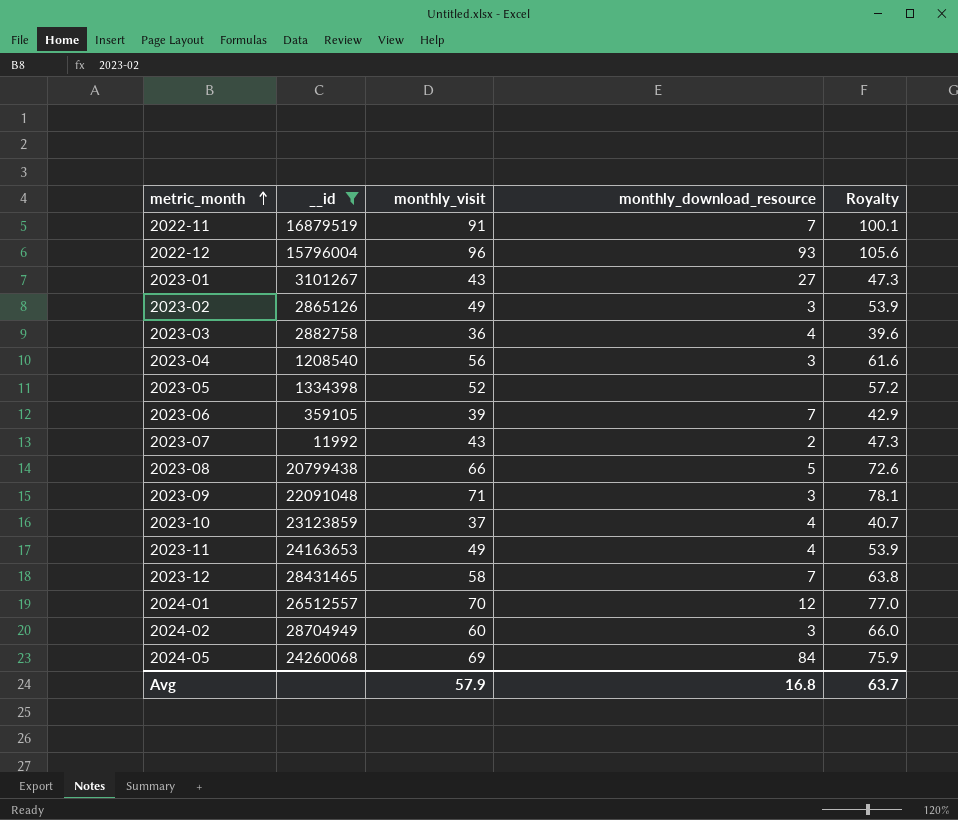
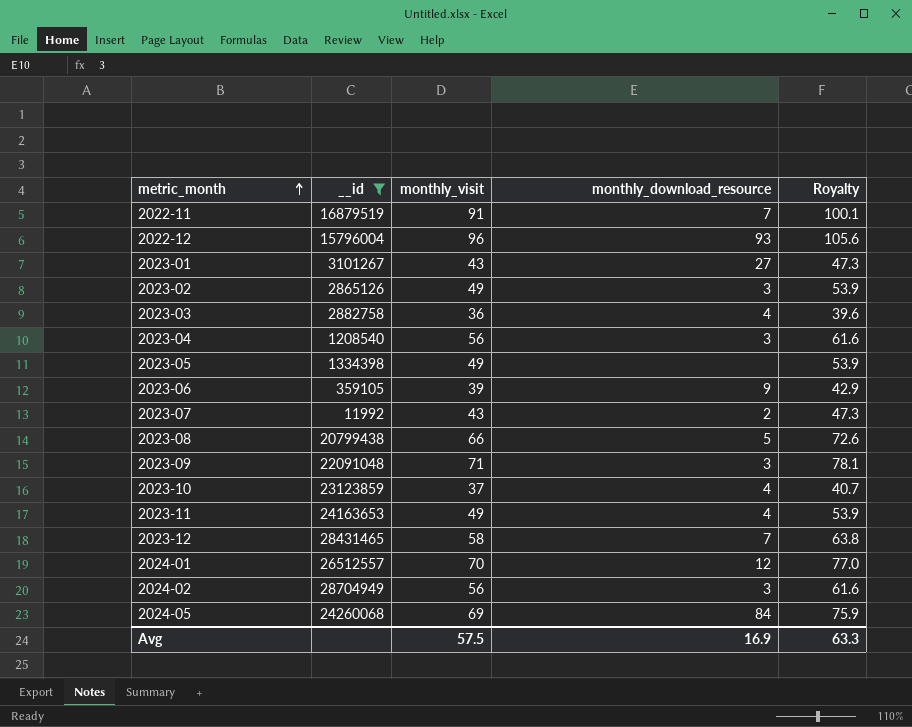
2023-05 | monthly_visit: 52 -> 49
2023-05 | Royalty: 57.2 -> 53.9
2023-06 | monthly_download_resource: 7 -> 9
2024-02 | monthly_visit: 60 -> 56
2024-02 | Royalty: 66.0 -> 61.6
Avg | monthly_visit: 57.9 -> 57.5
Avg | monthly_download_resource: 16.8 -> 16.9
Avg | Royalty: 63.7 -> 63.3

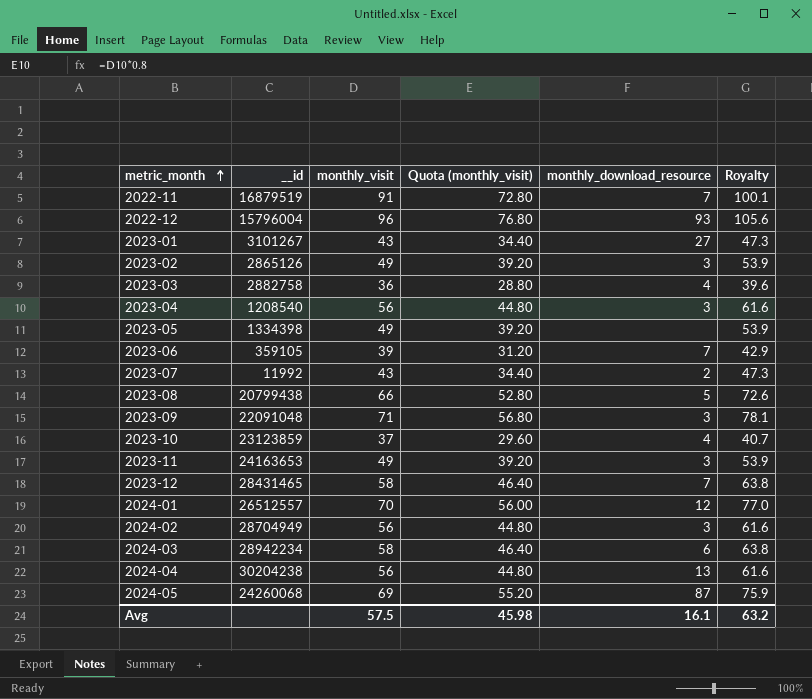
filter: __id <= 28704949 -> none
column Quota (monthly_visit) | formula: none -> [monthly_visit] * 0.8
2023-06 | monthly_download_resource: 9 -> 7
2023-11 | monthly_download_resource: 4 -> 3
2024-05 | monthly_download_resource: 84 -> 87
Avg | monthly_download_resource: 16.9 -> 16.1
Avg | Royalty: 63.3 -> 63.2

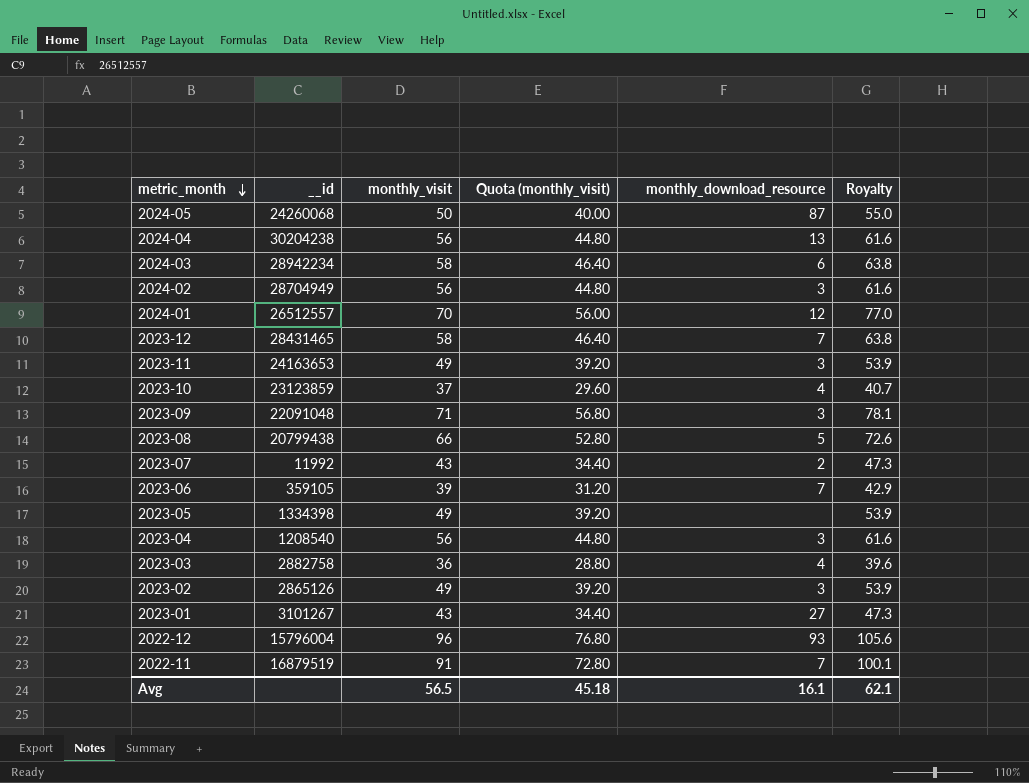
row order: metric_month ascending -> metric_month descending
2024-05 | monthly_visit: 69 -> 50
2024-05 | Quota (monthly_visit): 55.20 -> 40.00
2024-05 | Royalty: 75.9 -> 55.0
Avg | monthly_visit: 57.5 -> 56.5
Avg | Quota (monthly_visit): 45.98 -> 45.18
Avg | Royalty: 63.2 -> 62.1

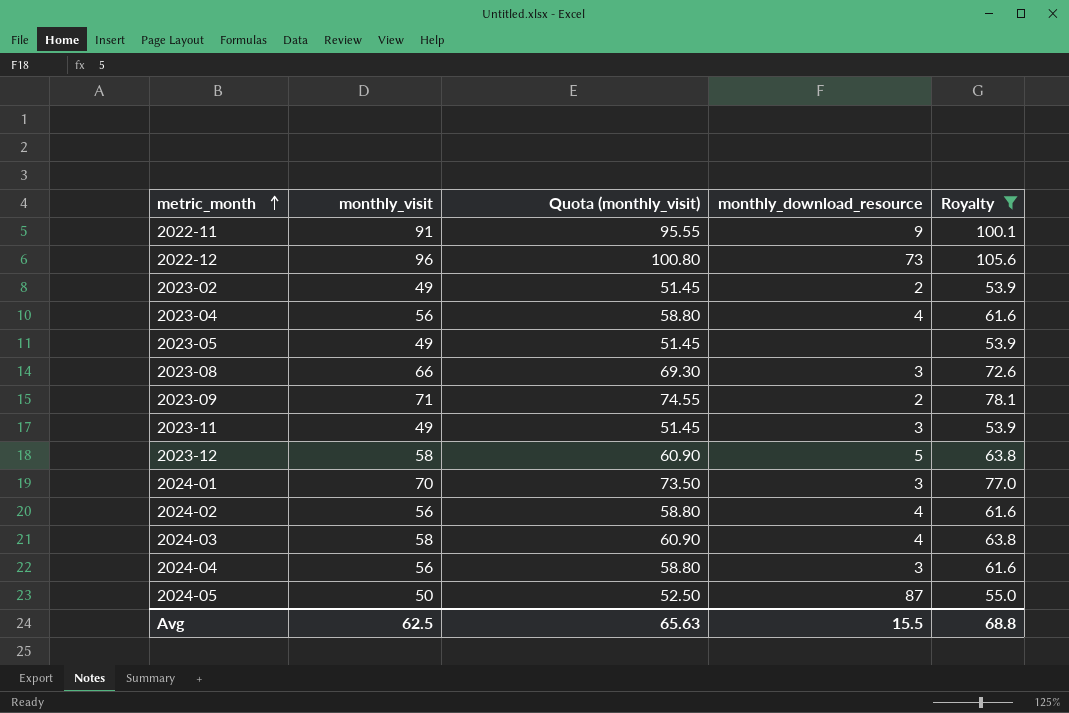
filter: none -> Royalty >= 53.9
row order: metric_month descending -> metric_month ascending
column __id | position: 2 -> none
column Quota (monthly_visit) | formula: [monthly_visit] * 0.8 -> [monthly_visit] * 1.05
2022-11 | monthly_download_resource: 7 -> 9
2022-12 | monthly_download_resource: 93 -> 73
2023-02 | monthly_download_resource: 3 -> 2
2023-04 | monthly_download_resource: 3 -> 4
2023-08 | monthly_download_resource: 5 -> 3
2023-09 | monthly_download_resource: 3 -> 2
2023-12 | monthly_download_resource: 7 -> 5
2024-01 | monthly_download_resource: 12 -> 3
2024-02 | monthly_download_resource: 3 -> 4
2024-03 | monthly_download_resource: 6 -> 4
2024-04 | monthly_download_resource: 13 -> 3
Avg | monthly_visit: 56.5 -> 62.5
Avg | Quota (monthly_visit): 45.18 -> 65.63
Avg | monthly_download_resource: 16.1 -> 15.5
Avg | Royalty: 62.1 -> 68.8

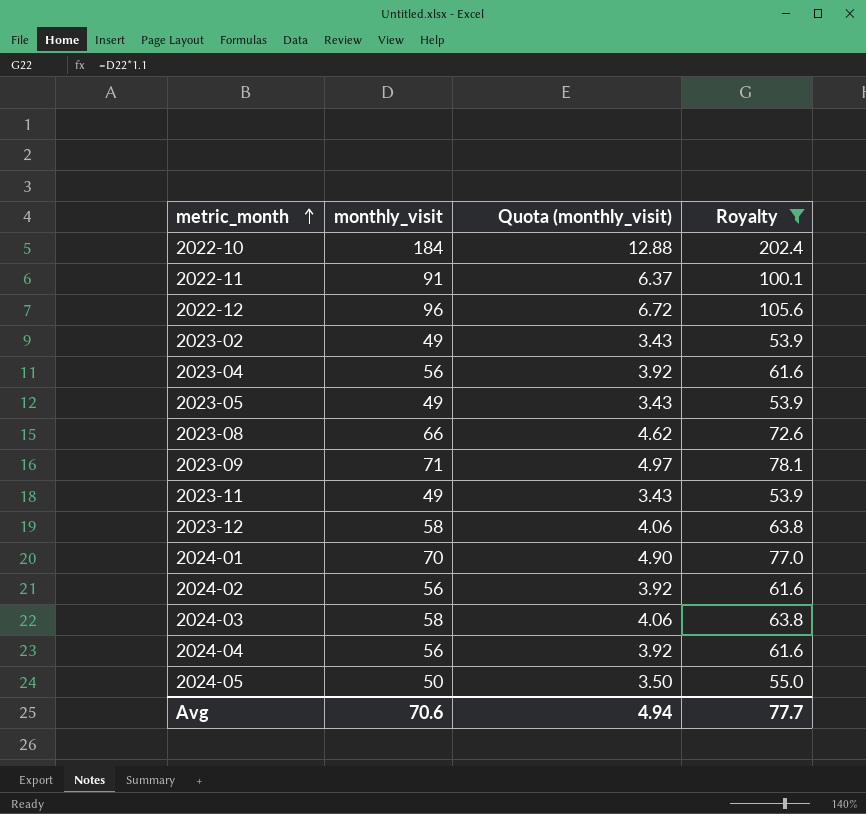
column monthly_download_resource | position: 4 -> none
column Quota (monthly_visit) | formula: [monthly_visit] * 1.05 -> [monthly_visit] * 0.07
row 2022-10: none -> 184 | 12.88 | 202.4
Avg | monthly_visit: 62.5 -> 70.6
Avg | Quota (monthly_visit): 65.63 -> 4.94
Avg | Royalty: 68.8 -> 77.7

